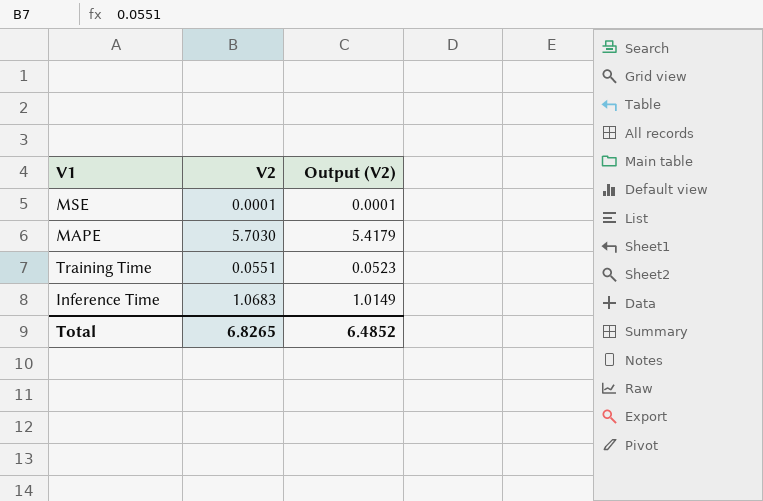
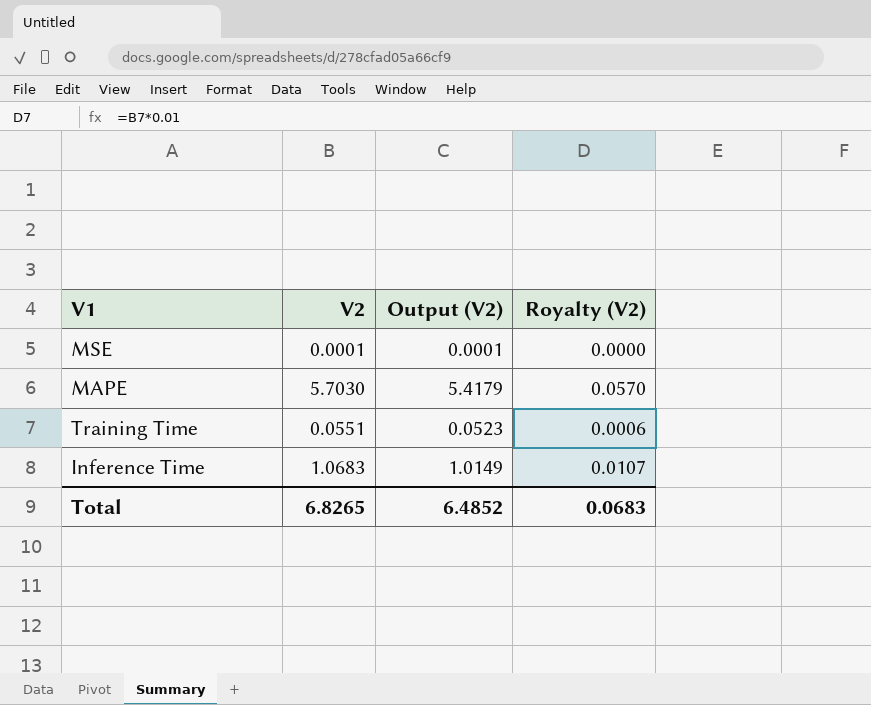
column Royalty (V2) | formula: none -> [V2] * 0.01

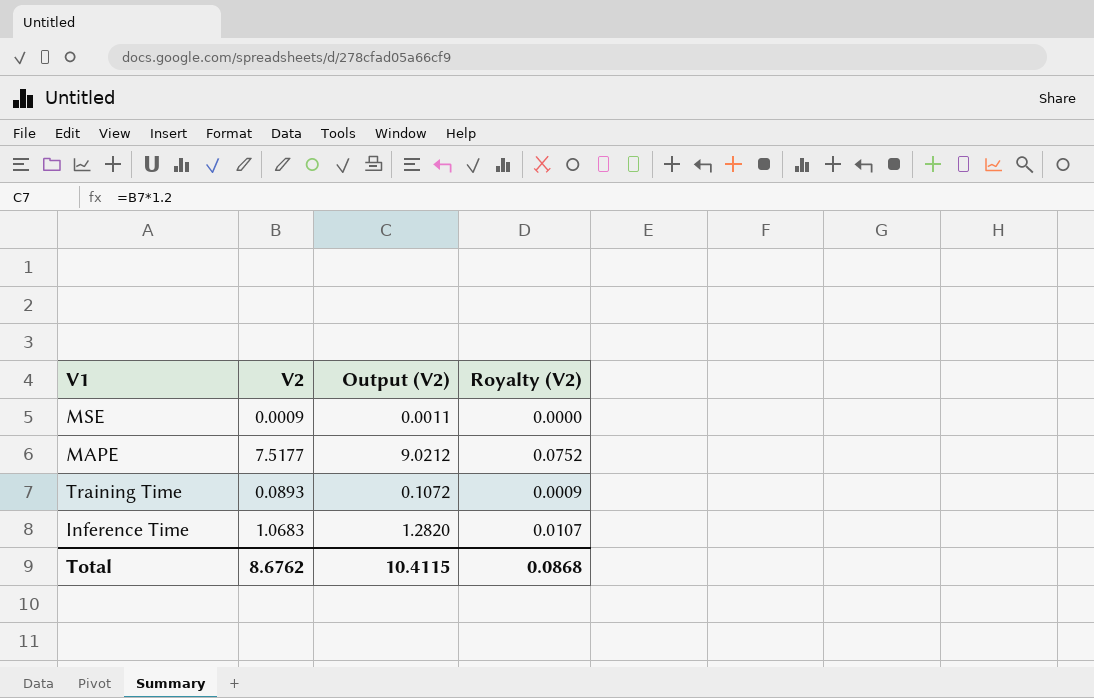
column Output (V2) | formula: [V2] * 0.95 -> [V2] * 1.2
MSE | V2: 0.0001 -> 0.0009
MAPE | V2: 5.7030 -> 7.5177
MAPE | Royalty (V2): 0.0570 -> 0.0752
Training Time | V2: 0.0551 -> 0.0893
Training Time | Royalty (V2): 0.0006 -> 0.0009
Total | V2: 6.8265 -> 8.6762
Total | Output (V2): 6.4852 -> 10.4115
Total | Royalty (V2): 0.0683 -> 0.0868

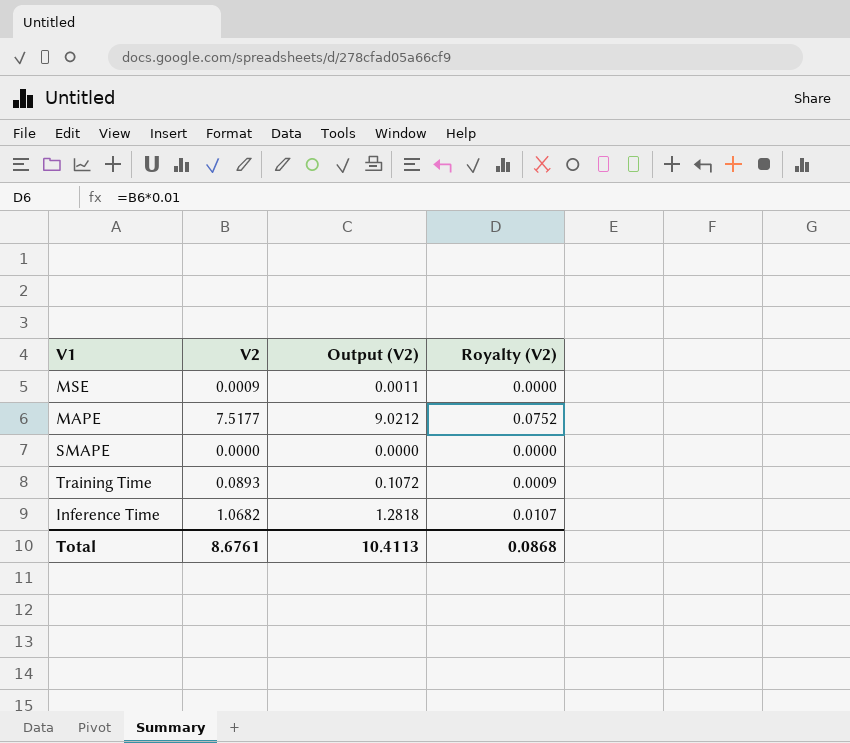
row SMAPE: none -> 0.0000 | 0.0000 | 0.0000
Inference Time | V2: 1.0683 -> 1.0682
Inference Time | Output (V2): 1.2820 -> 1.2818
Total | V2: 8.6762 -> 8.6761
Total | Output (V2): 10.4115 -> 10.4113

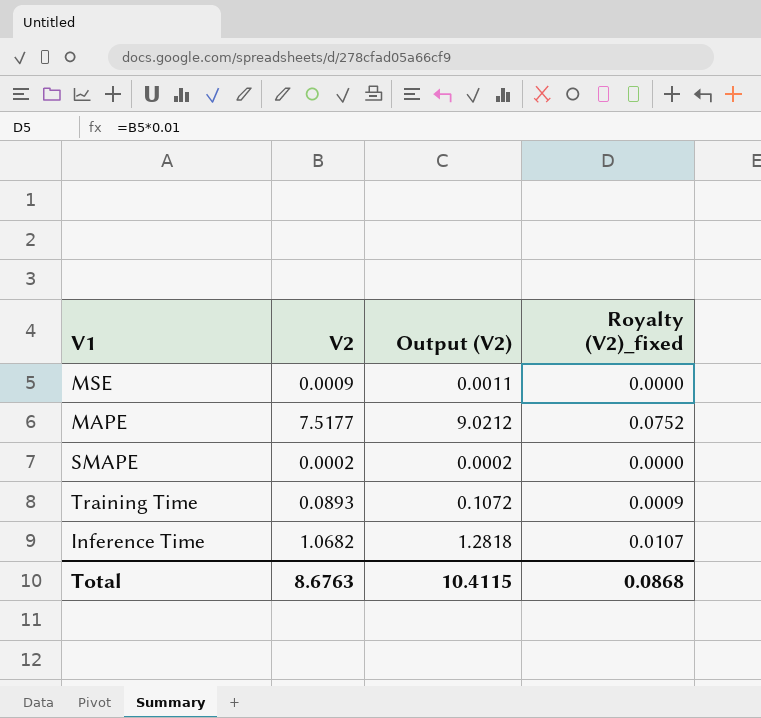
column name: Royalty (V2) -> Royalty (V2)_fixed
SMAPE | V2: 0.0000 -> 0.0002
SMAPE | Output (V2): 0.0000 -> 0.0002
Total | V2: 8.6761 -> 8.6763
Total | Output (V2): 10.4113 -> 10.4115

